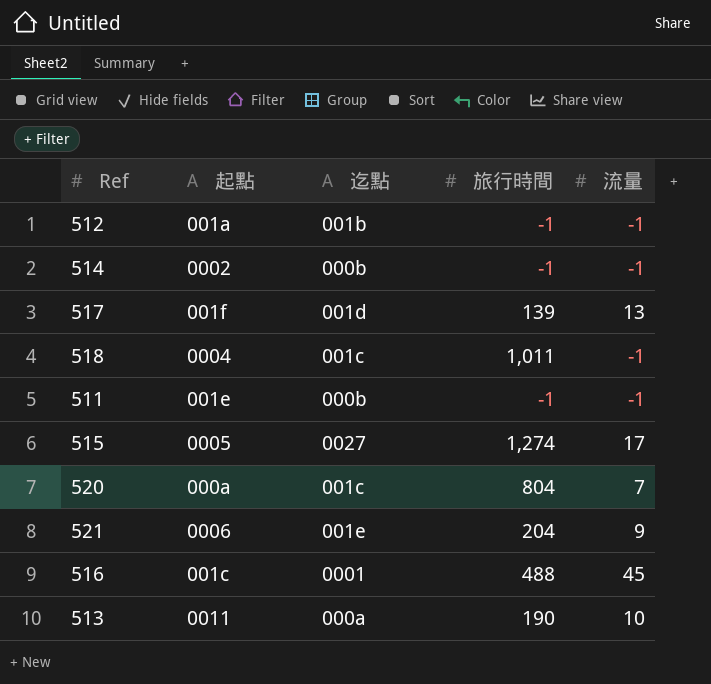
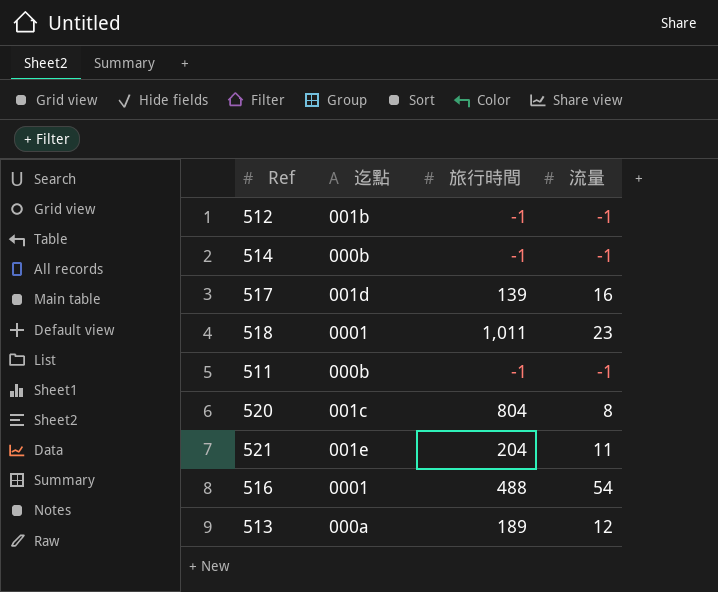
column 起點 | position: 2 -> none
row 515: 0005 | 0027 | 1,274 | 17 -> none
517 | 流量: 13 -> 16
518 | 迄點: 001c -> 0001
518 | 流量: -1 -> 23
520 | 流量: 7 -> 8
521 | 流量: 9 -> 11
516 | 流量: 45 -> 54
513 | 旅行時間: 190 -> 189
513 | 流量: 10 -> 12

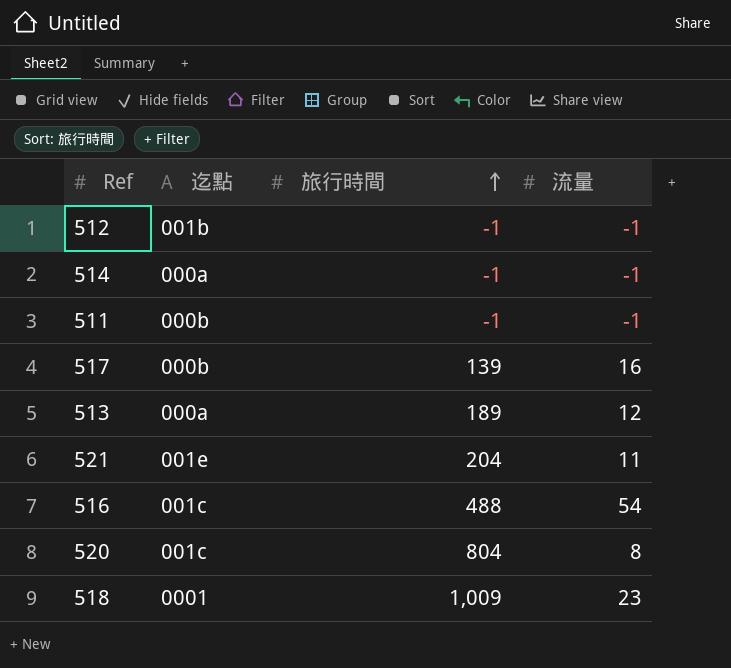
row order: none -> 旅行時間 ascending
514 | 迄點: 000b -> 000a
517 | 迄點: 001d -> 000b
516 | 迄點: 0001 -> 001c
518 | 旅行時間: 1,011 -> 1,009

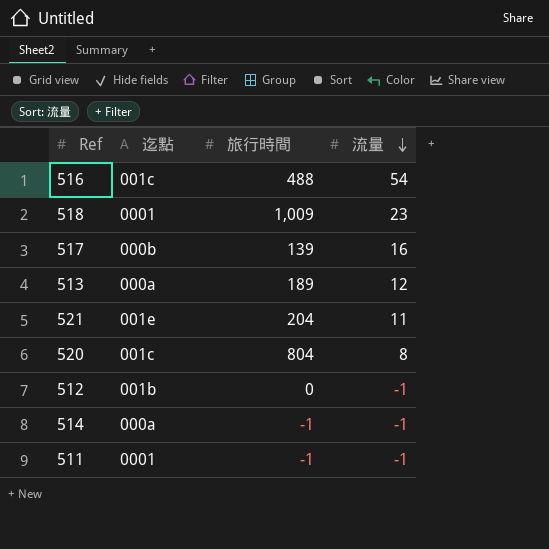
row order: 旅行時間 ascending -> 流量 descending
512 | 旅行時間: -1 -> 0
511 | 迄點: 000b -> 0001

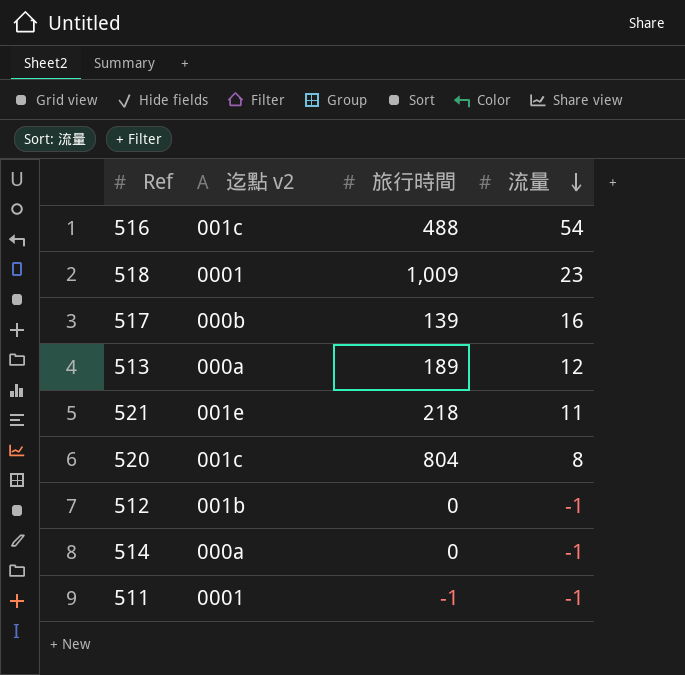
column name: 迄點 -> 迄點 v2
521 | 旅行時間: 204 -> 218
514 | 旅行時間: -1 -> 0

